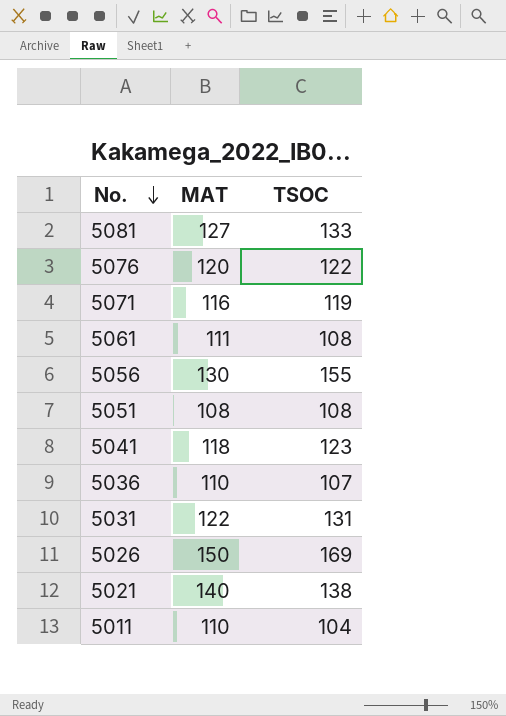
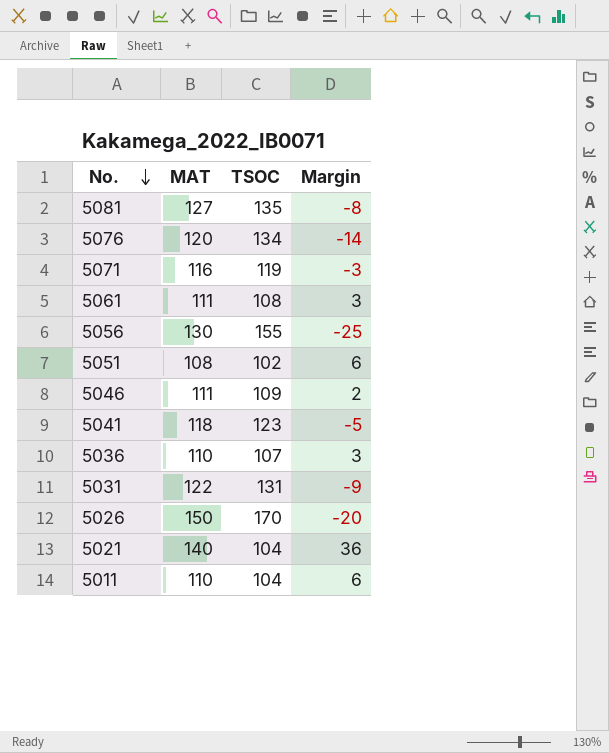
column Margin | formula: none -> [MAT] - [TSOC]
5081 | TSOC: 133 -> 135
5076 | TSOC: 122 -> 134
5051 | TSOC: 108 -> 102
row 5046: none -> 111 | 109 | 2
5026 | TSOC: 169 -> 170
5021 | TSOC: 138 -> 104

